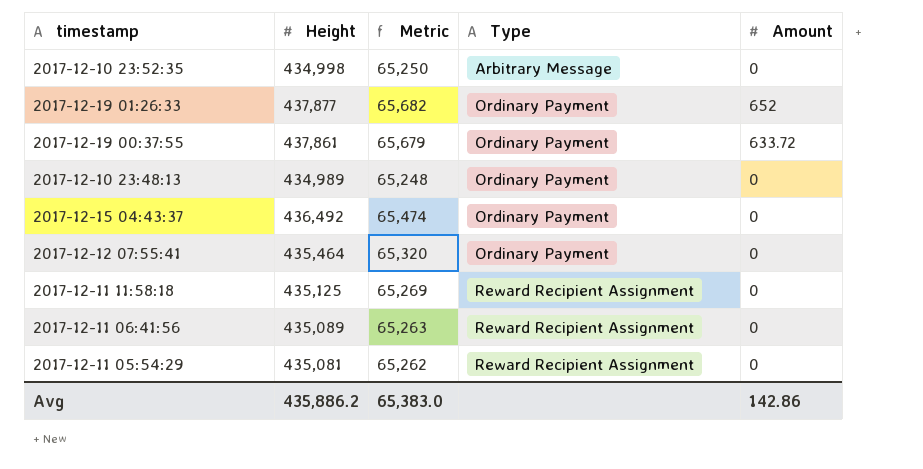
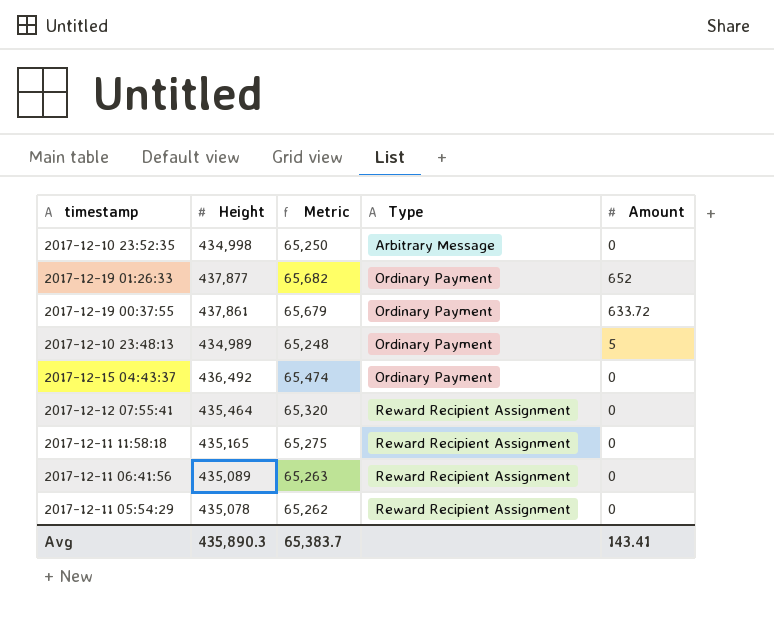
2017-12-10 23:48:13 | Amount: 0 -> 5
2017-12-12 07:55:41 | Type: Ordinary Payment -> Reward Recipient Assignment
2017-12-11 11:58:18 | Height: 435,125 -> 435,165
2017-12-11 11:58:18 | Metric: 65,269 -> 65,275
2017-12-11 05:54:29 | Height: 435,081 -> 435,078
Avg | Height: 435,886.2 -> 435,890.3
Avg | Metric: 65,383.0 -> 65,383.7
Avg | Amount: 142.86 -> 143.41

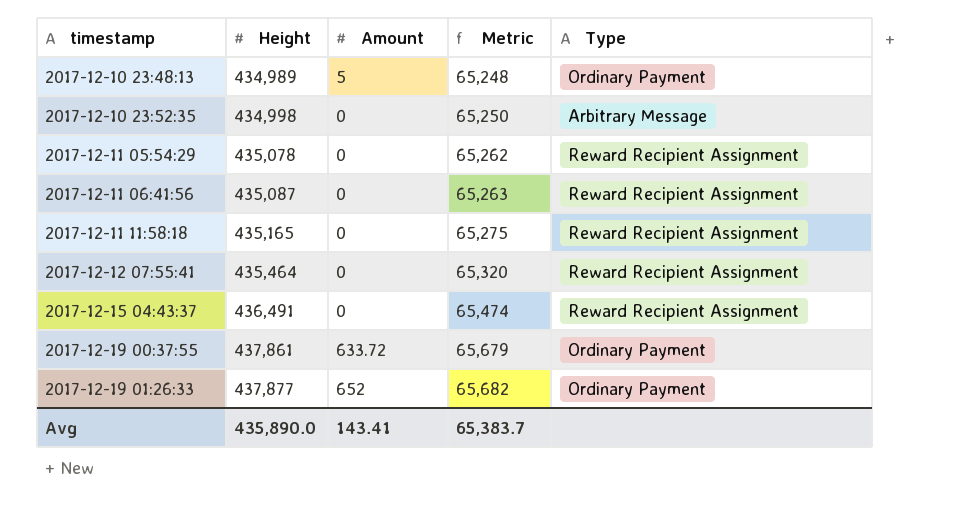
row order: Type ascending -> timestamp ascending
column Amount | position: 5 -> 3
2017-12-11 06:41:56 | Height: 435,089 -> 435,087
2017-12-15 04:43:37 | Height: 436,492 -> 436,491
2017-12-15 04:43:37 | Type: Ordinary Payment -> Reward Recipient Assignment
Avg | Height: 435,890.3 -> 435,890.0

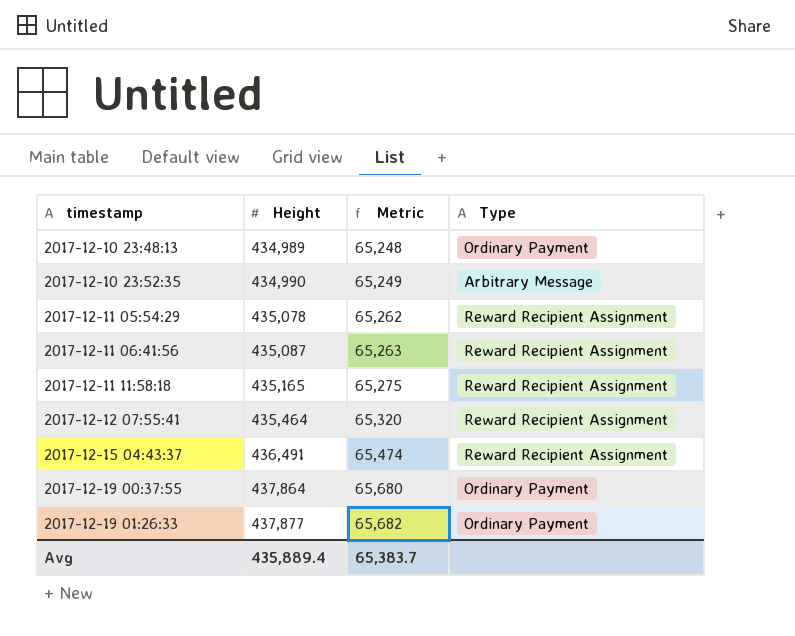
column Amount | position: 3 -> none
2017-12-10 23:52:35 | Height: 434,998 -> 434,990
2017-12-10 23:52:35 | Metric: 65,250 -> 65,249
2017-12-19 00:37:55 | Height: 437,861 -> 437,864
2017-12-19 00:37:55 | Metric: 65,679 -> 65,680
Avg | Height: 435,890.0 -> 435,889.4

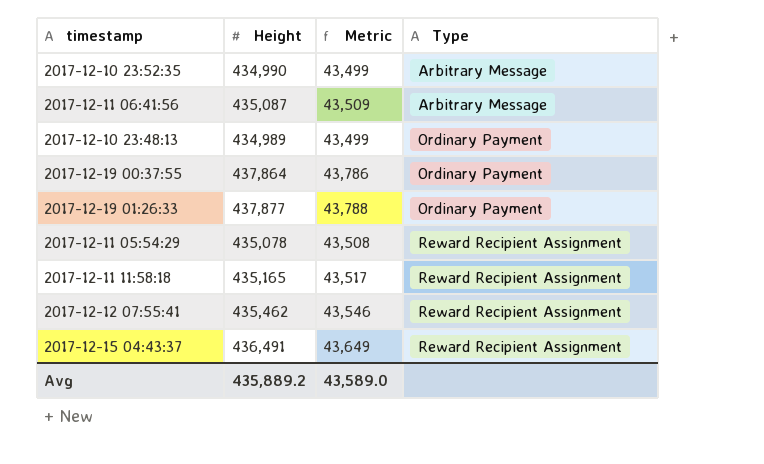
row order: timestamp ascending -> Type ascending
column Metric | formula: [Height] * 0.15 -> [Height] * 0.1
2017-12-11 06:41:56 | Type: Reward Recipient Assignment -> Arbitrary Message
2017-12-12 07:55:41 | Height: 435,464 -> 435,462
Avg | Height: 435,889.4 -> 435,889.2
Avg | Metric: 65,383.7 -> 43,589.0

